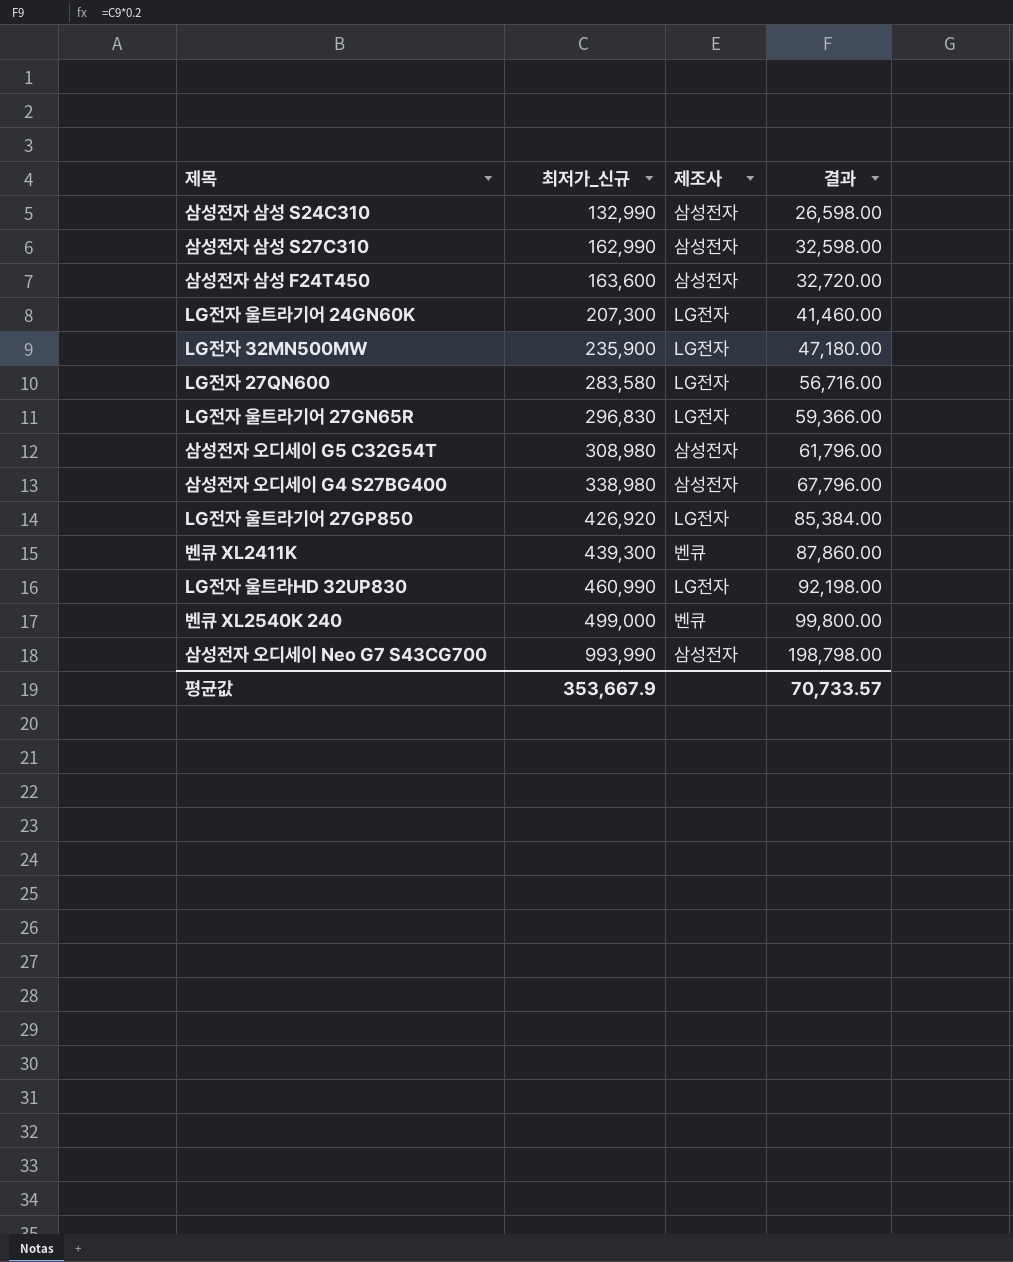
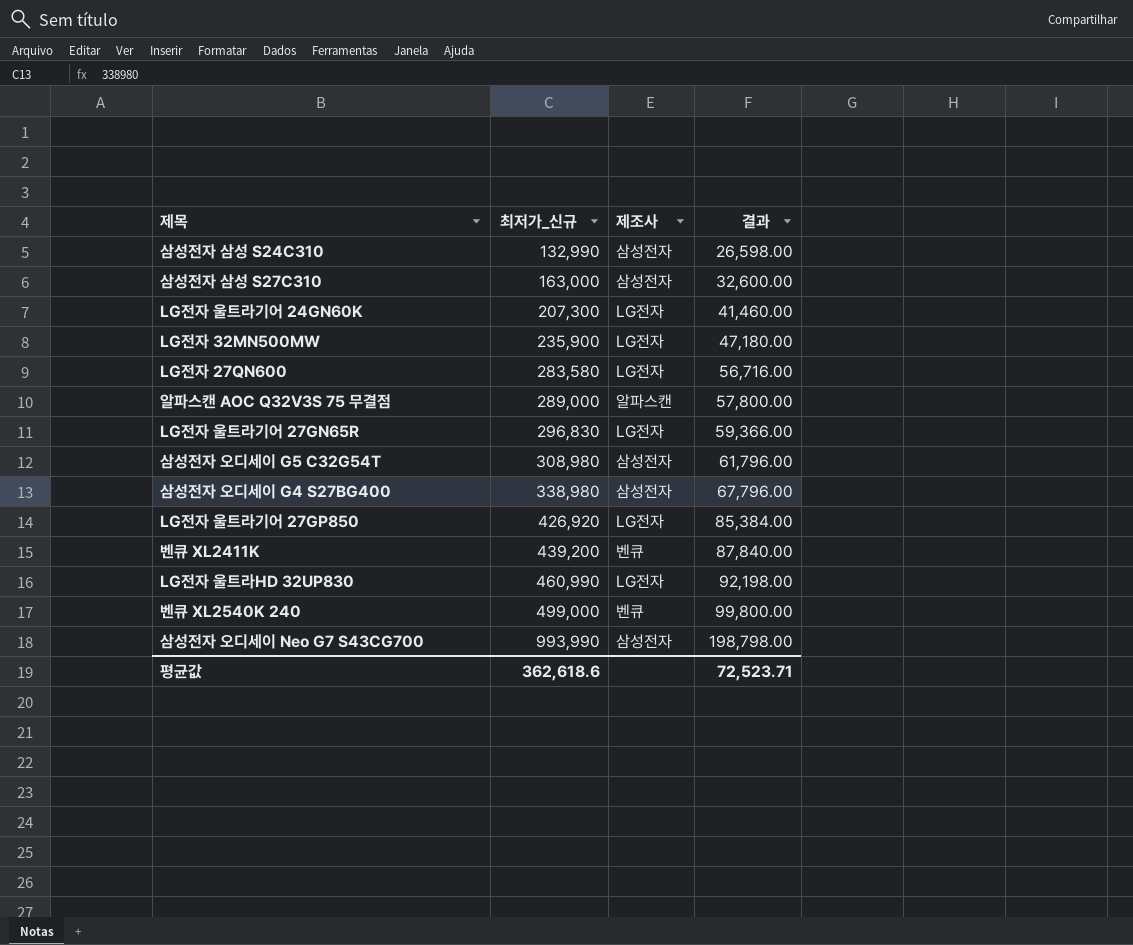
row 삼성전자 삼성 F24T450: 163,600 | 삼성전자 | 32,720.00 -> none
삼성전자 삼성 S27C310 | 최저가_신규: 162,990 -> 163,000
삼성전자 삼성 S27C310 | 결과: 32,598.00 -> 32,600.00
row 알파스캔 AOC Q32V3S 75 무결점: none -> 289,000 | 알파스캔 | 57,800.00
벤큐 XL2411K | 최저가_신규: 439,300 -> 439,200
벤큐 XL2411K | 결과: 87,860.00 -> 87,840.00
평균값 | 최저가_신규: 353,667.9 -> 362,618.6
평균값 | 결과: 70,733.57 -> 72,523.71

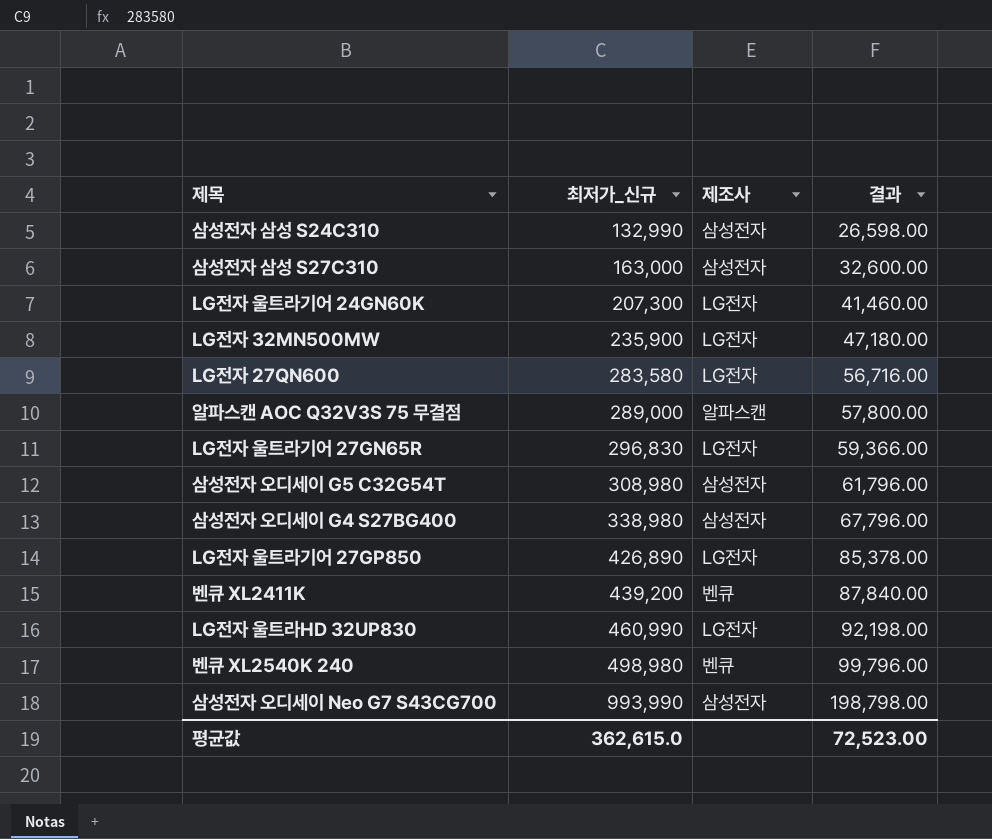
LG전자 울트라기어 27GP850 | 최저가_신규: 426,920 -> 426,890
LG전자 울트라기어 27GP850 | 결과: 85,384.00 -> 85,378.00
벤큐 XL2540K 240 | 최저가_신규: 499,000 -> 498,980
벤큐 XL2540K 240 | 결과: 99,800.00 -> 99,796.00
평균값 | 최저가_신규: 362,618.6 -> 362,615.0
평균값 | 결과: 72,523.71 -> 72,523.00

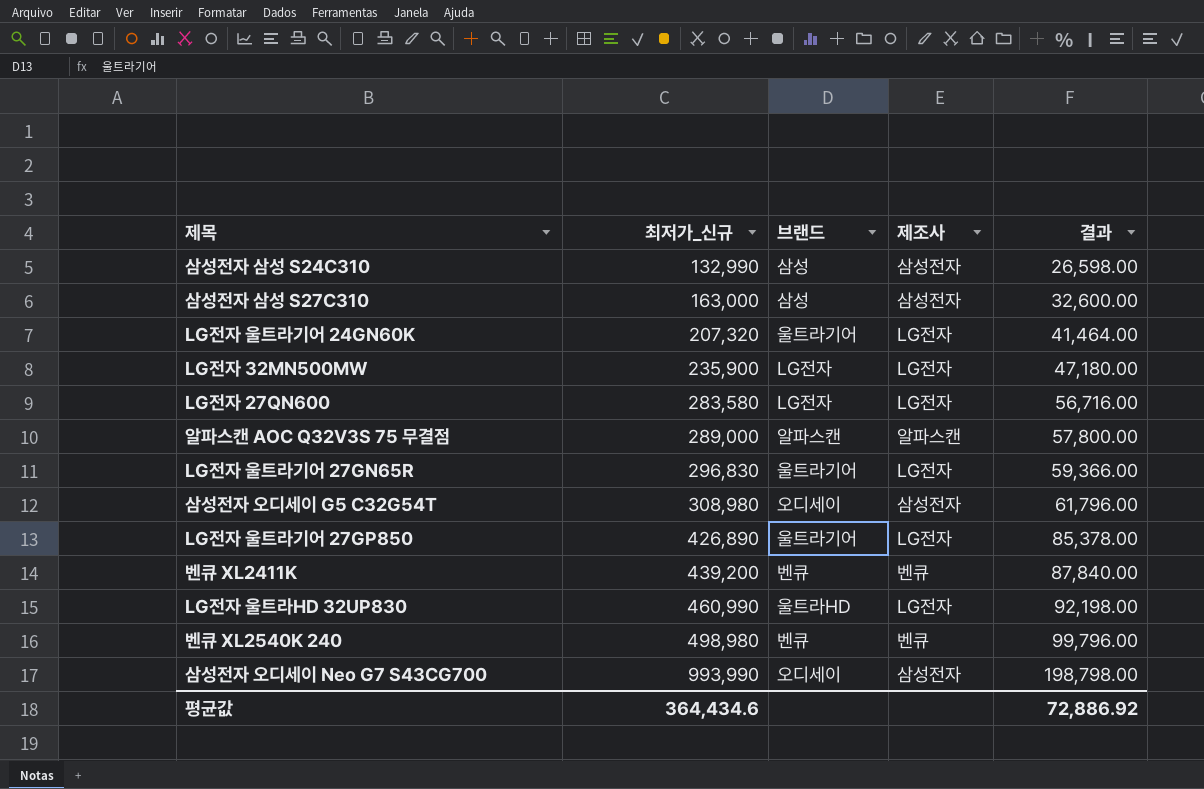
column 브랜드 | position: none -> 3
row 삼성전자 오디세이 G4 S27BG400: 338,980 | 삼성전자 | 67,796.00 -> none
LG전자 울트라기어 24GN60K | 최저가_신규: 207,300 -> 207,320
LG전자 울트라기어 24GN60K | 결과: 41,460.00 -> 41,464.00
평균값 | 최저가_신규: 362,615.0 -> 364,434.6
평균값 | 결과: 72,523.00 -> 72,886.92

